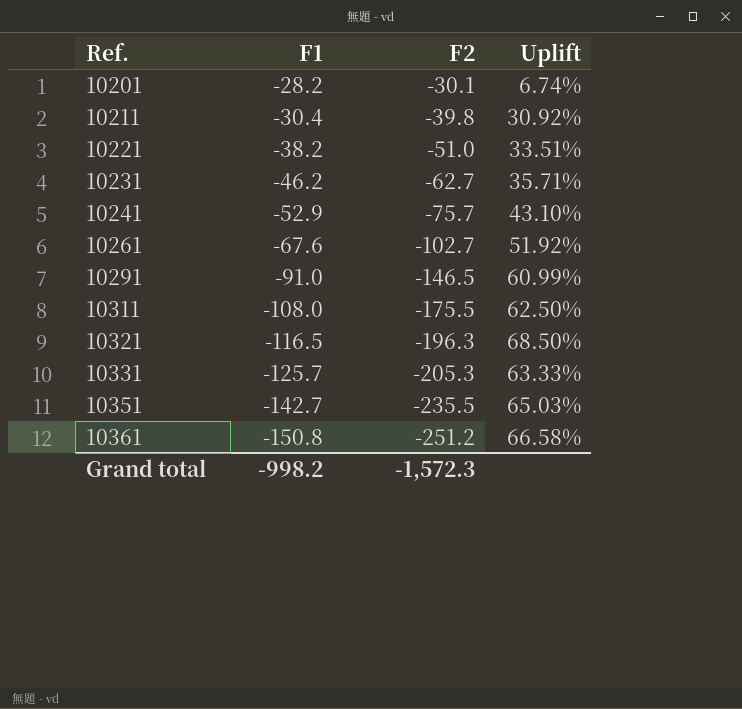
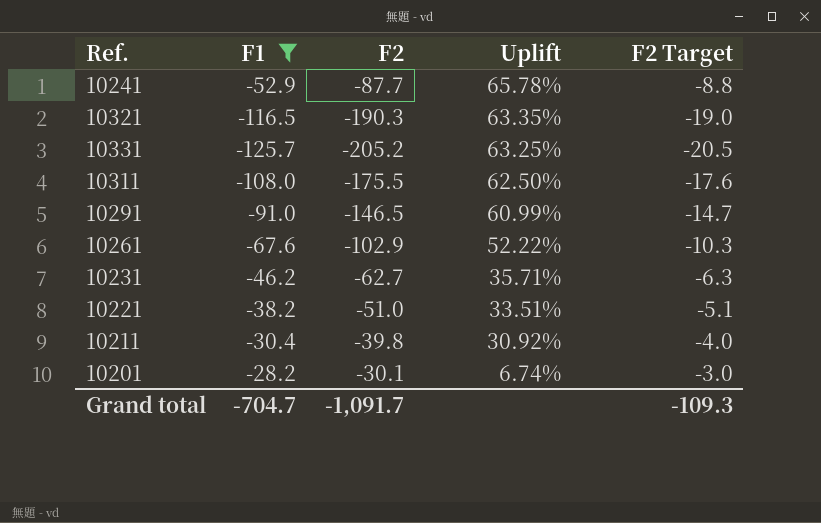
filter: none -> F1 >= -125.7
row order: Ref. ascending -> Uplift descending
column F2 Target | formula: none -> [F2] * 0.1
10241 | F2: -75.7 -> -87.7
10241 | Uplift: 43.10% -> 65.78%
10321 | F2: -196.3 -> -190.3
10321 | Uplift: 68.50% -> 63.35%
10331 | F2: -205.3 -> -205.2
10331 | Uplift: 63.33% -> 63.25%
10261 | F2: -102.7 -> -102.9
10261 | Uplift: 51.92% -> 52.22%
Grand total | F1: -998.2 -> -704.7
Grand total | F2: -1,572.3 -> -1,091.7

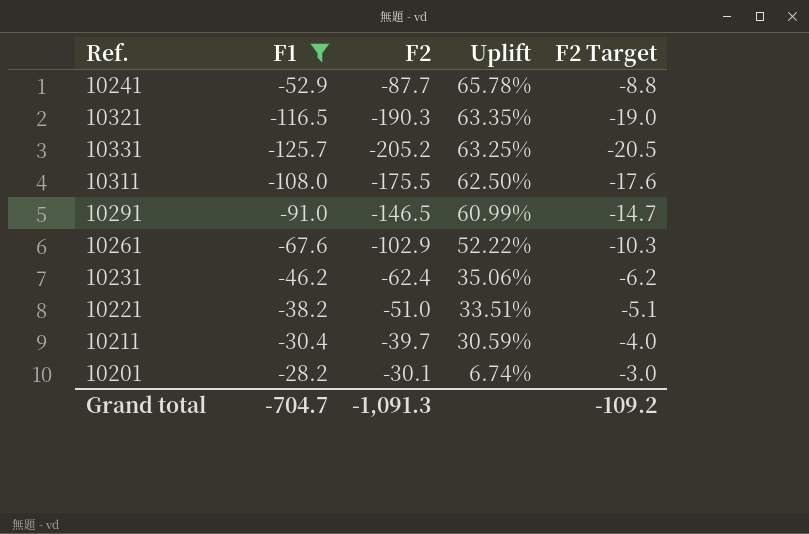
10231 | F2: -62.7 -> -62.4
10231 | Uplift: 35.71% -> 35.06%
10231 | F2 Target: -6.3 -> -6.2
10211 | F2: -39.8 -> -39.7
10211 | Uplift: 30.92% -> 30.59%
Grand total | F2: -1,091.7 -> -1,091.3
Grand total | F2 Target: -109.3 -> -109.2

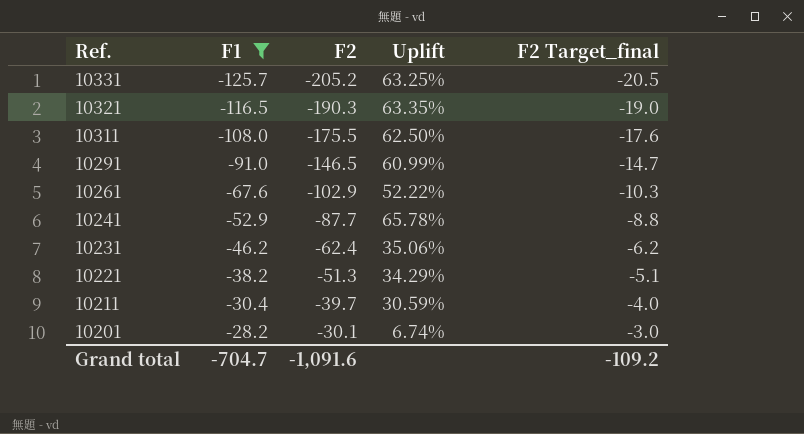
row order: Uplift descending -> Ref. descending
column name: F2 Target -> F2 Target_final
10221 | F2: -51.0 -> -51.3
10221 | Uplift: 33.51% -> 34.29%
Grand total | F2: -1,091.3 -> -1,091.6

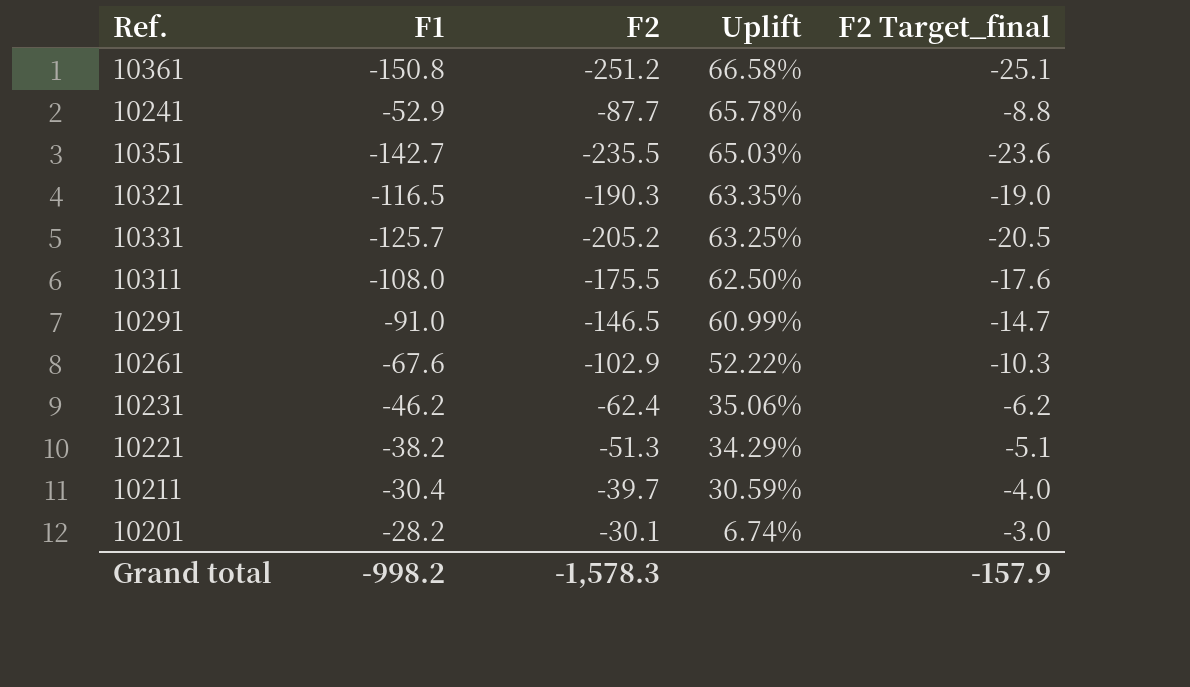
filter: F1 >= -125.7 -> none
row order: Ref. descending -> Uplift descending
Grand total | F1: -704.7 -> -998.2
Grand total | F2: -1,091.6 -> -1,578.3
Grand total | F2 Target_final: -109.2 -> -157.9

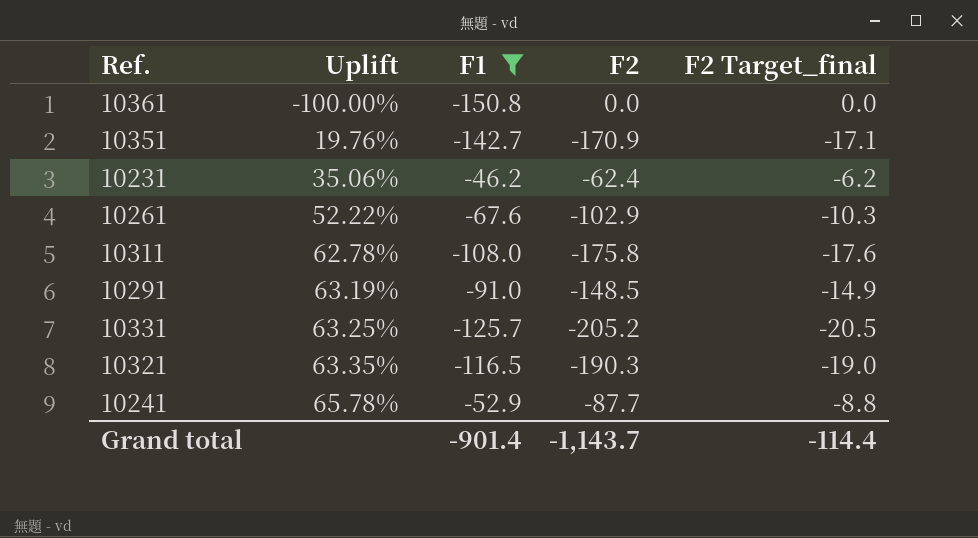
filter: none -> F1 <= -46.2
row order: Uplift descending -> Uplift ascending
column Uplift | position: 4 -> 2
10361 | Uplift: 66.58% -> -100.00%
10361 | F2: -251.2 -> 0.0
10361 | F2 Target_final: -25.1 -> 0.0
10351 | Uplift: 65.03% -> 19.76%
10351 | F2: -235.5 -> -170.9
10351 | F2 Target_final: -23.6 -> -17.1
10311 | Uplift: 62.50% -> 62.78%
10311 | F2: -175.5 -> -175.8
10291 | Uplift: 60.99% -> 63.19%
10291 | F2: -146.5 -> -148.5
10291 | F2 Target_final: -14.7 -> -14.9
Grand total | F1: -998.2 -> -901.4
Grand total | F2: -1,578.3 -> -1,143.7
Grand total | F2 Target_final: -157.9 -> -114.4

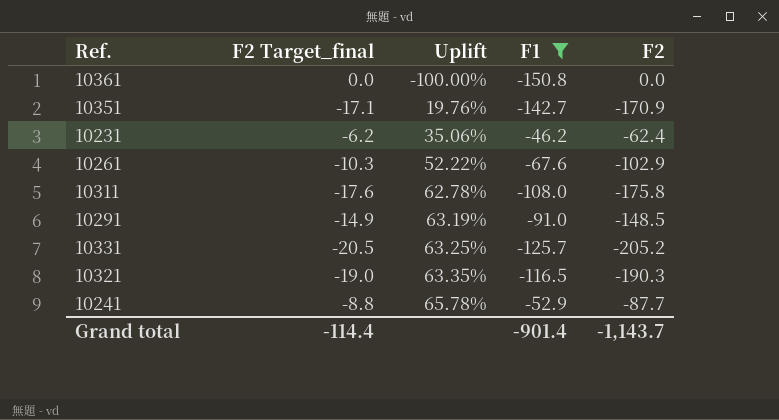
column F2 Target_final | position: 5 -> 2

